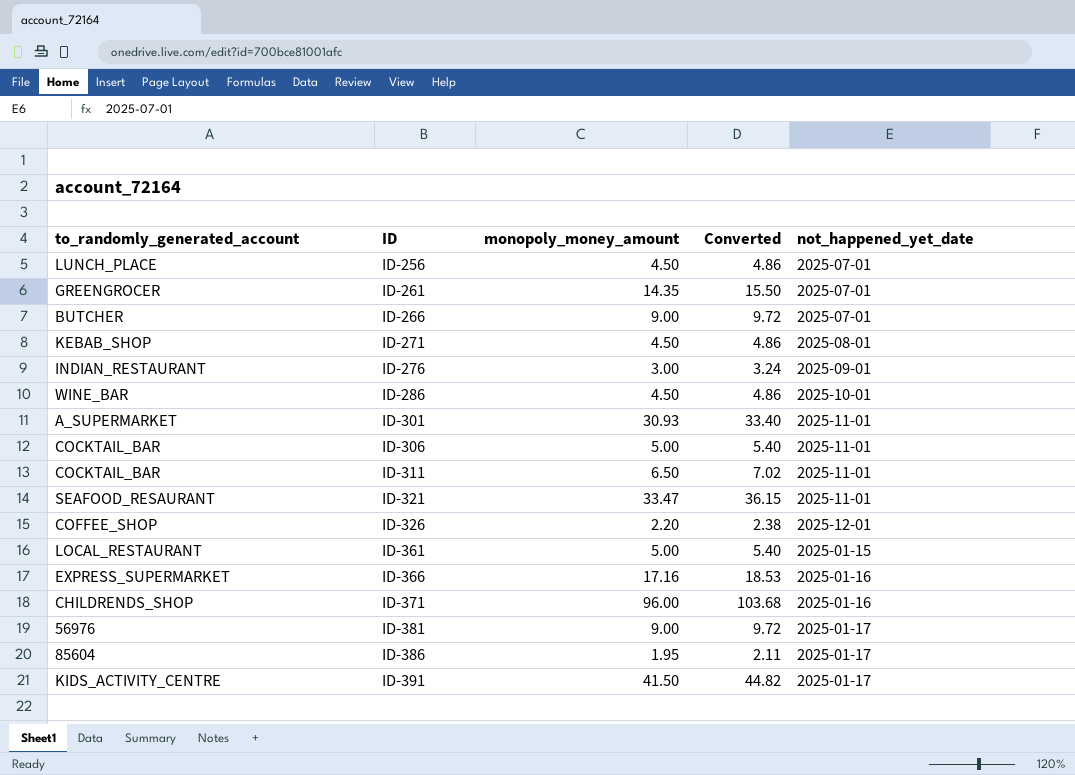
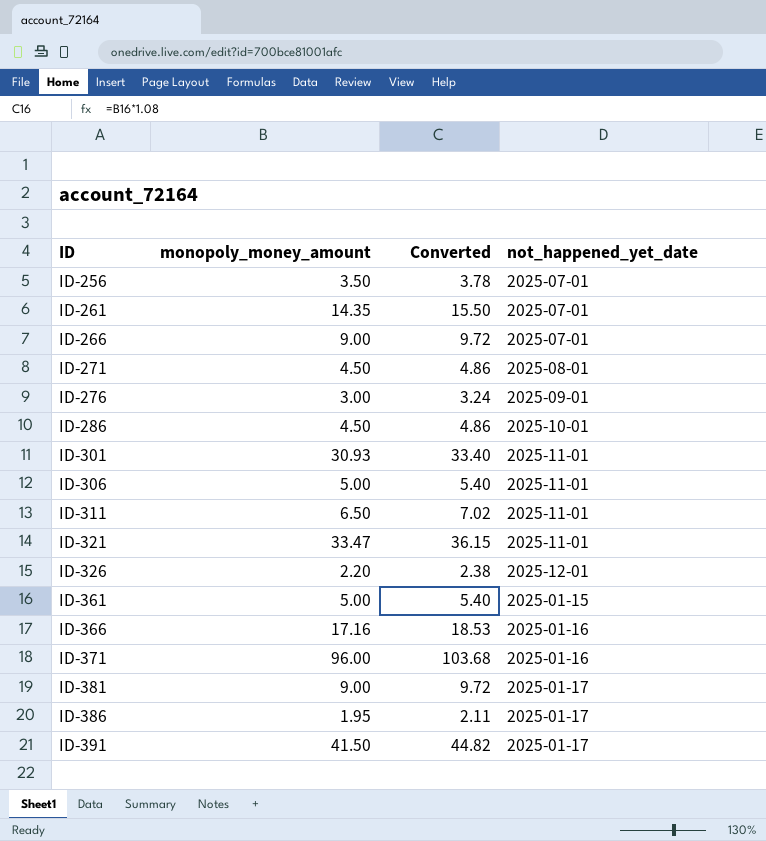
column to_randomly_generated_account | position: 1 -> none
ID-256 | monopoly_money_amount: 4.50 -> 3.50
ID-256 | Converted: 4.86 -> 3.78

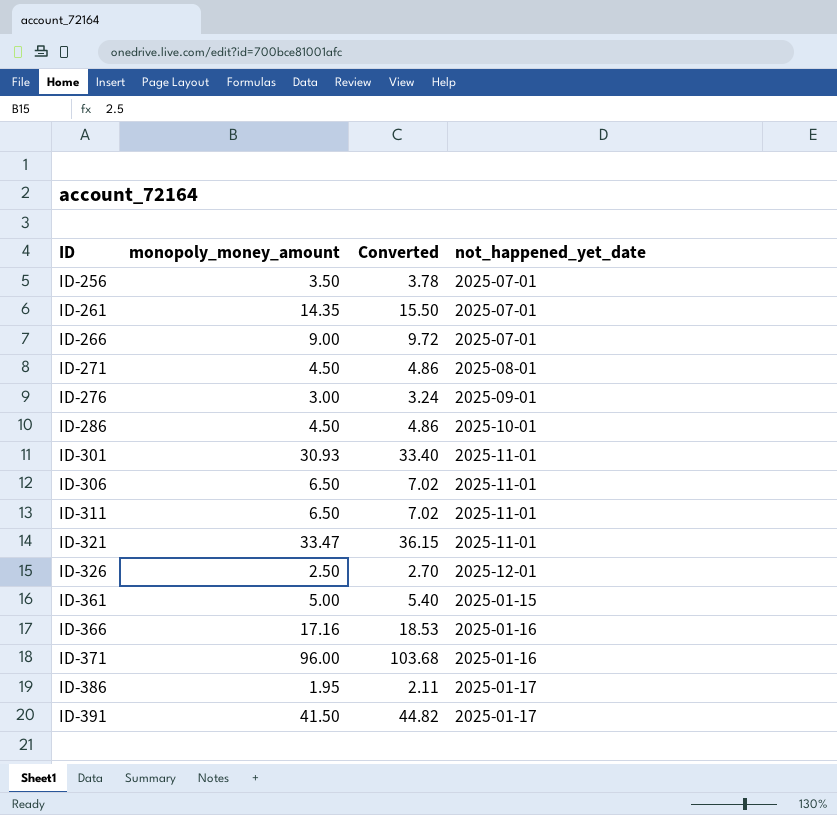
row ID-381: 9.00 | 9.72 | 2025-01-17 -> none
ID-306 | monopoly_money_amount: 5.00 -> 6.50
ID-306 | Converted: 5.40 -> 7.02
ID-326 | monopoly_money_amount: 2.20 -> 2.50
ID-326 | Converted: 2.38 -> 2.70

